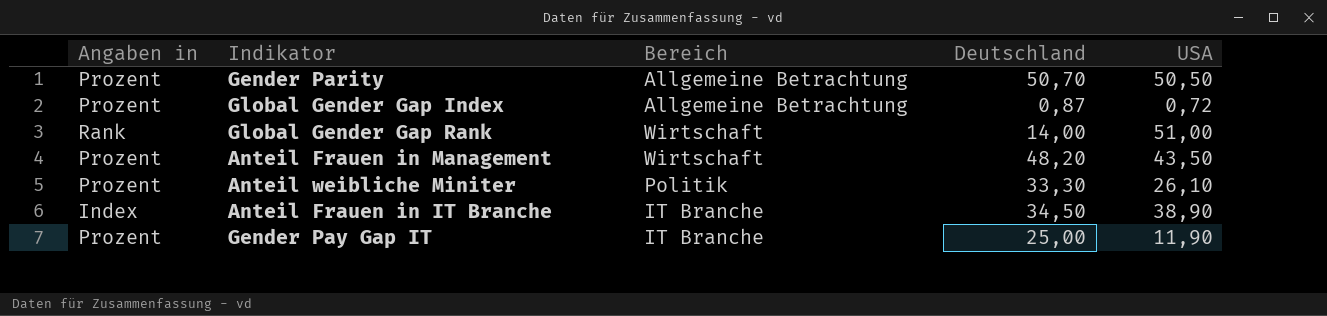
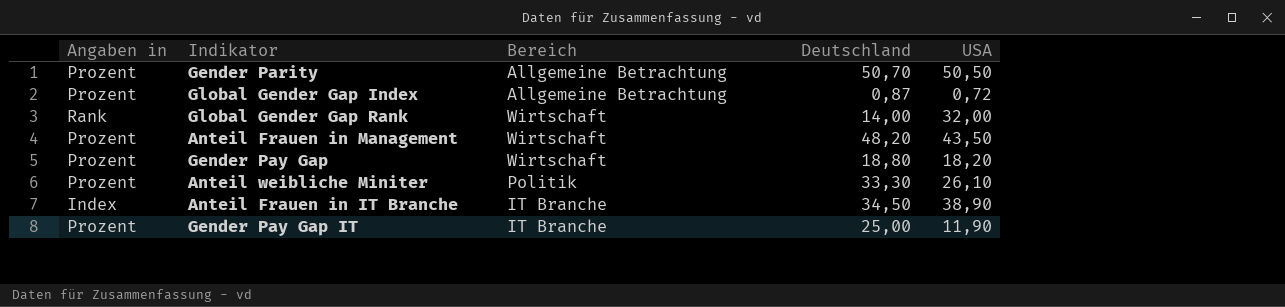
Global Gender Gap Rank | USA: 51,00 -> 32,00
row Gender Pay Gap: none -> Prozent | Wirtschaft | 18,80 | 18,20

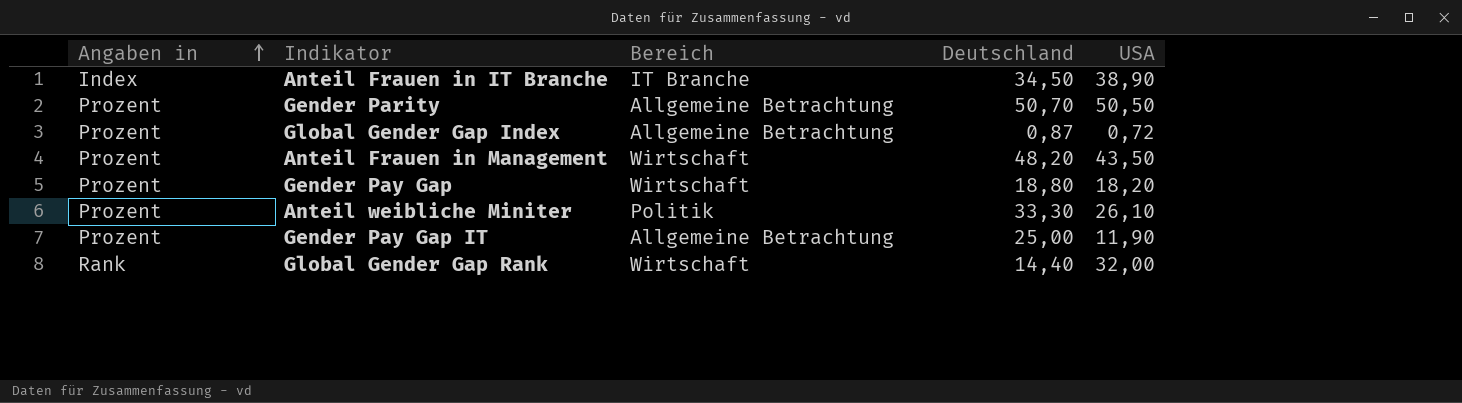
row order: none -> Angaben in ascending
Gender Pay Gap IT | Bereich: IT Branche -> Allgemeine Betrachtung
Global Gender Gap Rank | Deutschland: 14,00 -> 14,40

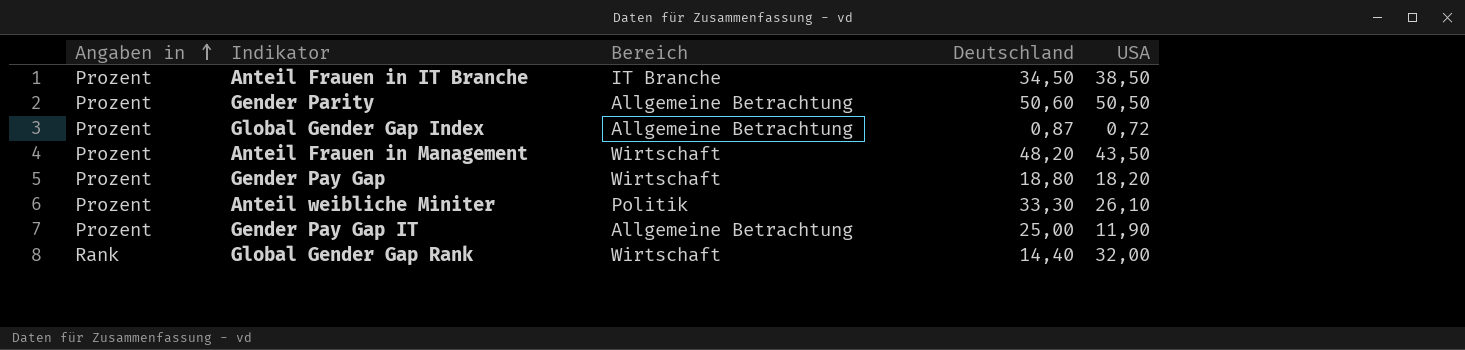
Anteil Frauen in IT Branche | Angaben in: Index -> Prozent
Anteil Frauen in IT Branche | USA: 38,90 -> 38,50
Gender Parity | Deutschland: 50,70 -> 50,60

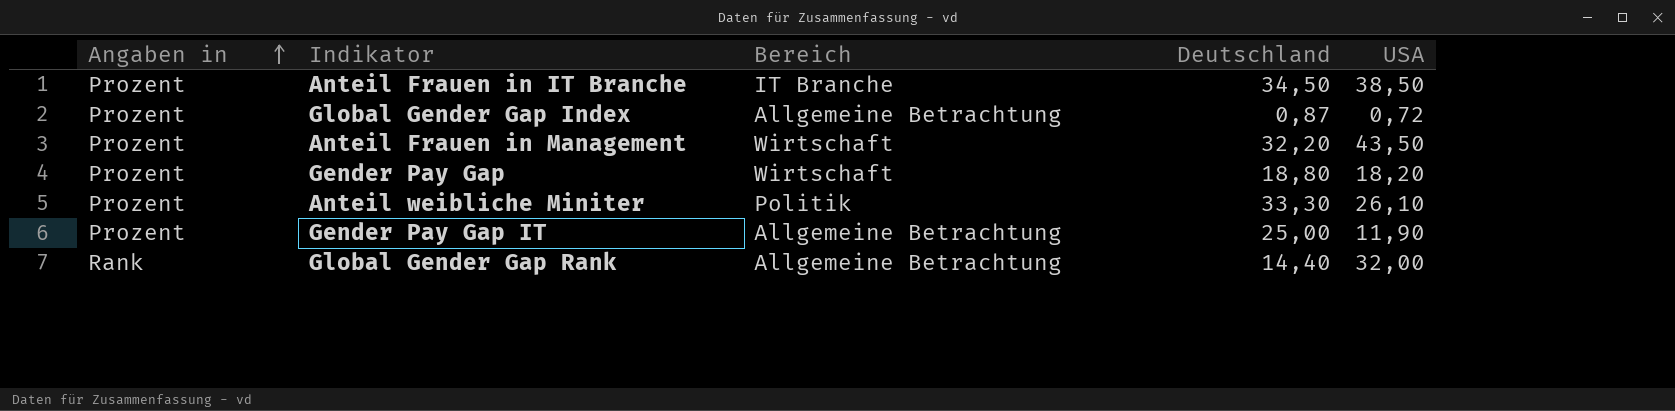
row Gender Parity: Prozent | Allgemeine Betrachtung | 50,60 | 50,50 -> none
Anteil Frauen in Management | Deutschland: 48,20 -> 32,20
Global Gender Gap Rank | Bereich: Wirtschaft -> Allgemeine Betrachtung

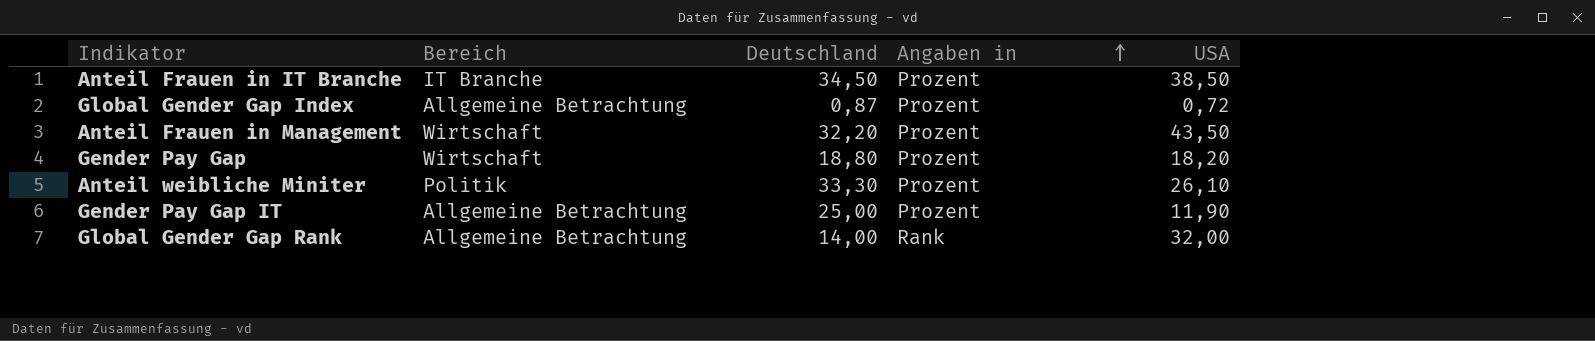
column Angaben in | position: 1 -> 4
Global Gender Gap Rank | Deutschland: 14,40 -> 14,00

